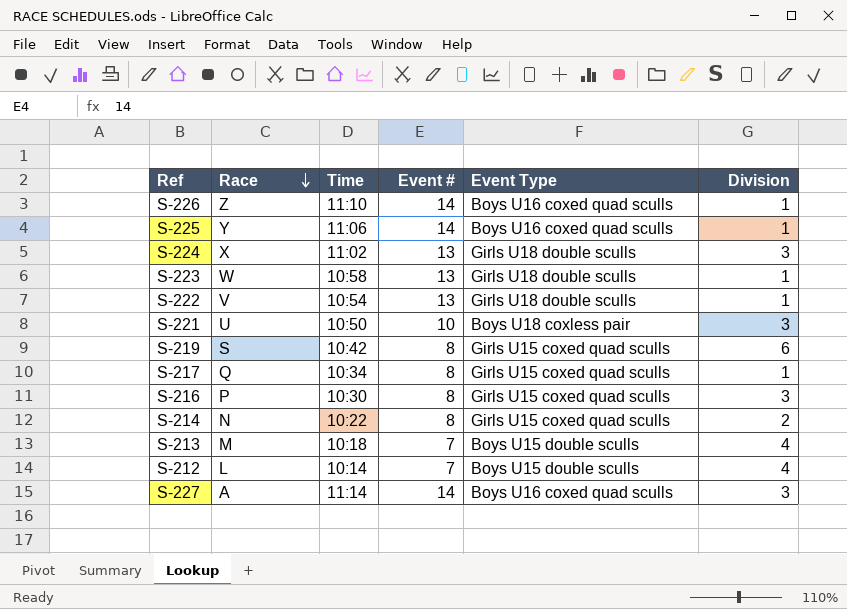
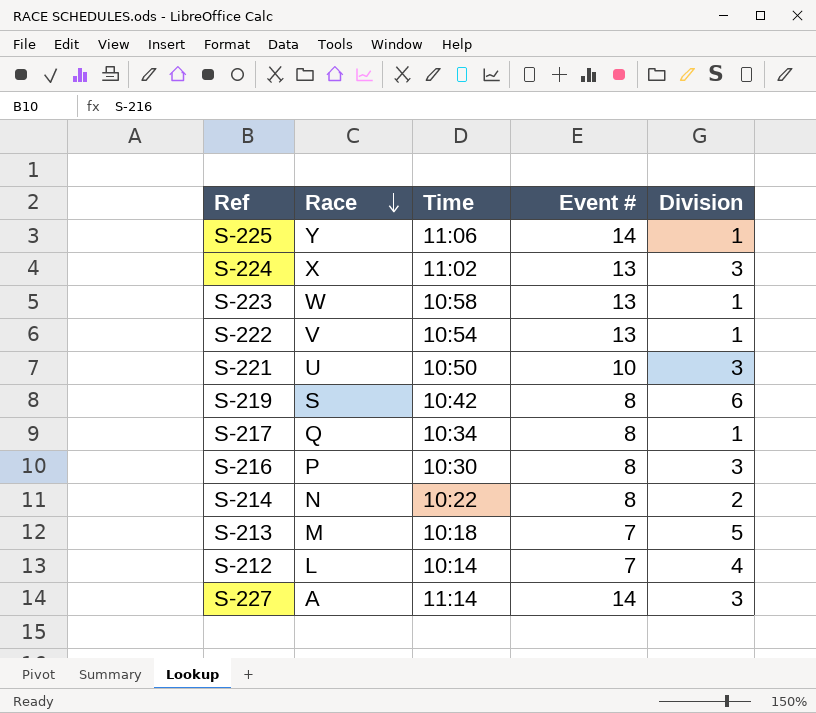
column Event Type | position: 5 -> none
row S-226: Z | 11:10 | 14 | Boys U16 coxed quad sculls | 1 -> none
S-213 | Division: 4 -> 5

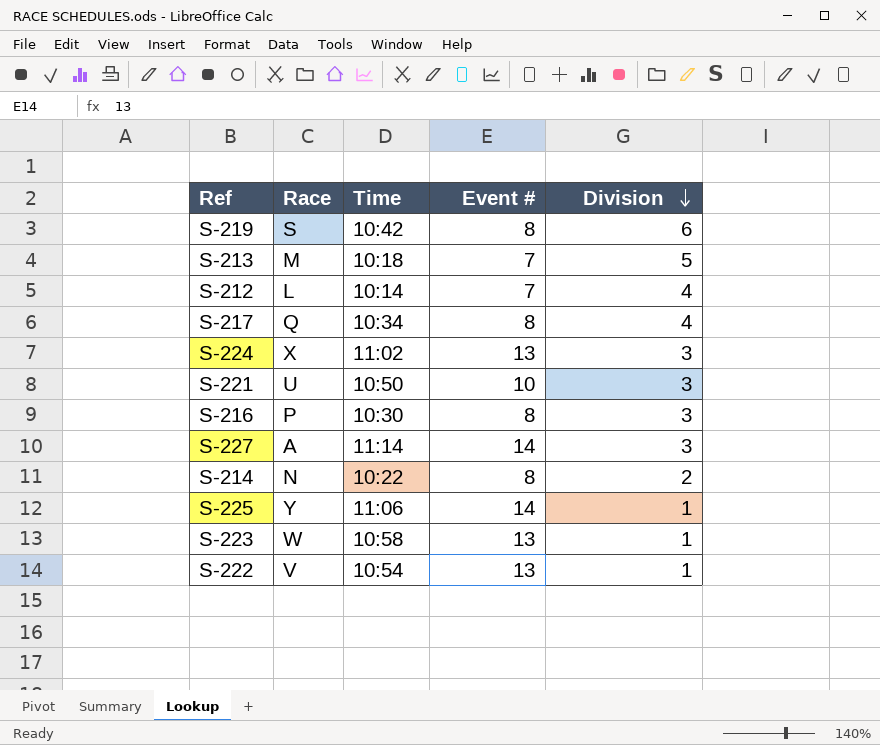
row order: Race descending -> Division descending
S-217 | Division: 1 -> 4

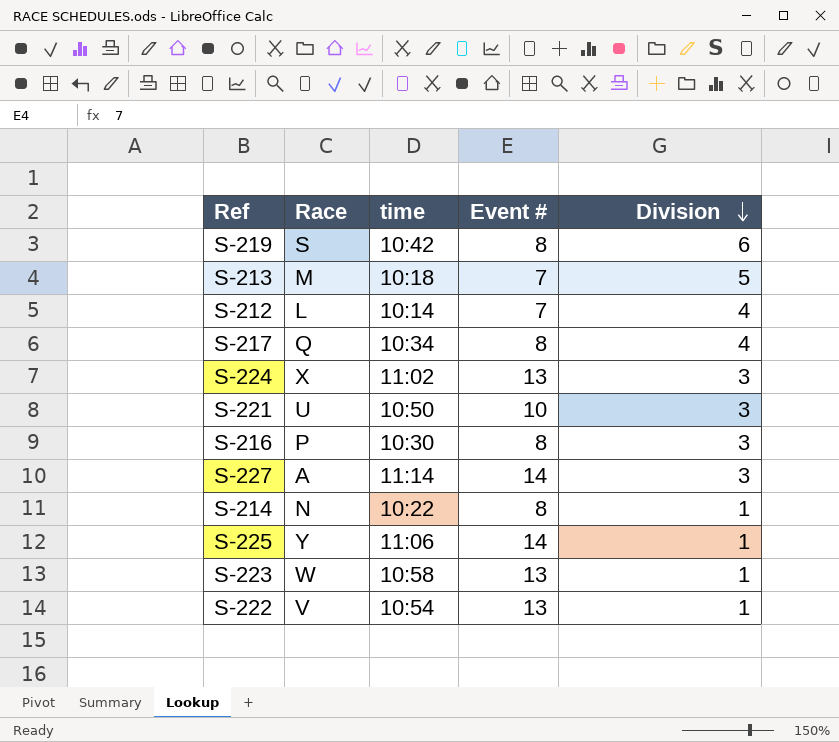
column name: Time -> time
S-214 | Division: 2 -> 1

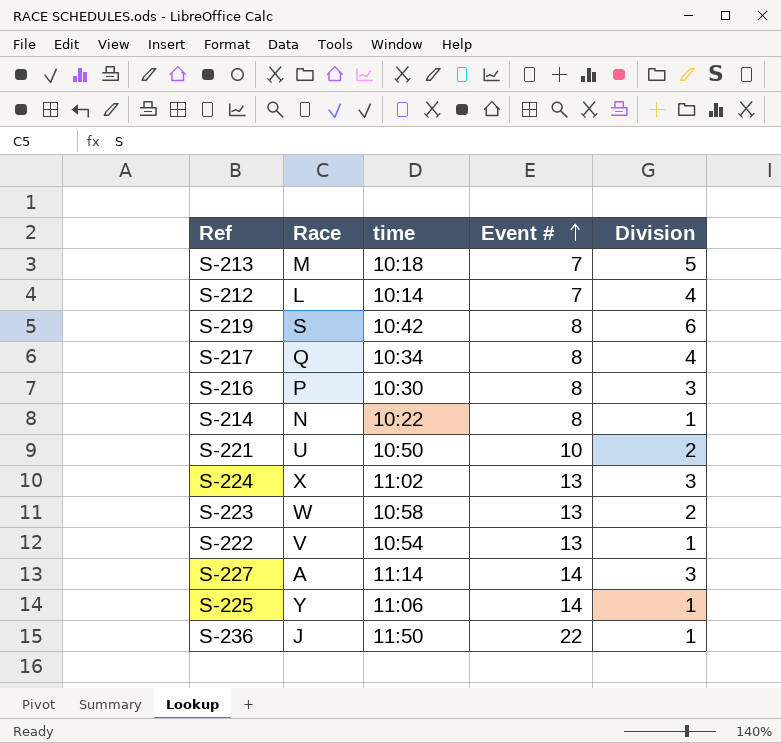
row order: Division descending -> Event # ascending
S-221 | Division: 3 -> 2
S-223 | Division: 1 -> 2
row S-236: none -> J | 11:50 | 22 | 1

